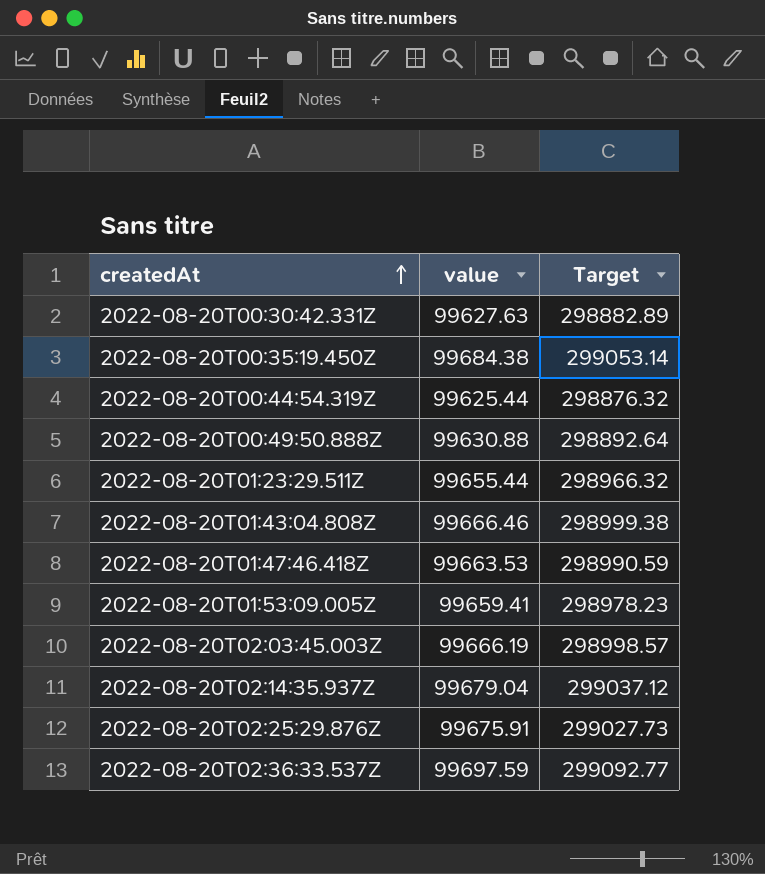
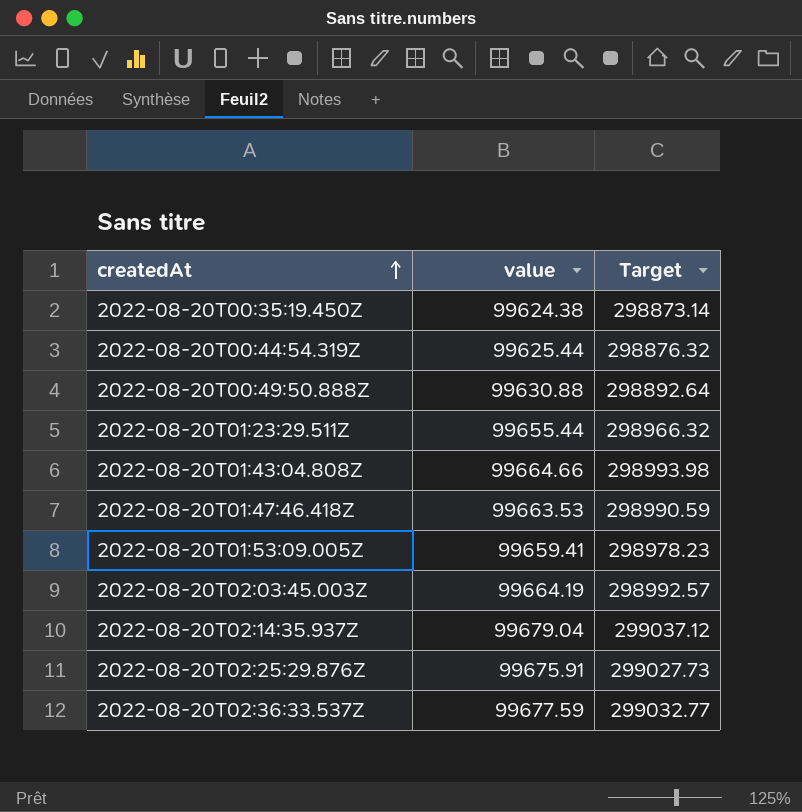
row 2022-08-20T00:30:42.331Z: 99627.63 | 298882.89 -> none
2022-08-20T00:35:19.450Z | value: 99684.38 -> 99624.38
2022-08-20T00:35:19.450Z | Target: 299053.14 -> 298873.14
2022-08-20T01:43:04.808Z | value: 99666.46 -> 99664.66
2022-08-20T01:43:04.808Z | Target: 298999.38 -> 298993.98
2022-08-20T02:03:45.003Z | value: 99666.19 -> 99664.19
2022-08-20T02:03:45.003Z | Target: 298998.57 -> 298992.57
2022-08-20T02:36:33.537Z | value: 99697.59 -> 99677.59
2022-08-20T02:36:33.537Z | Target: 299092.77 -> 299032.77

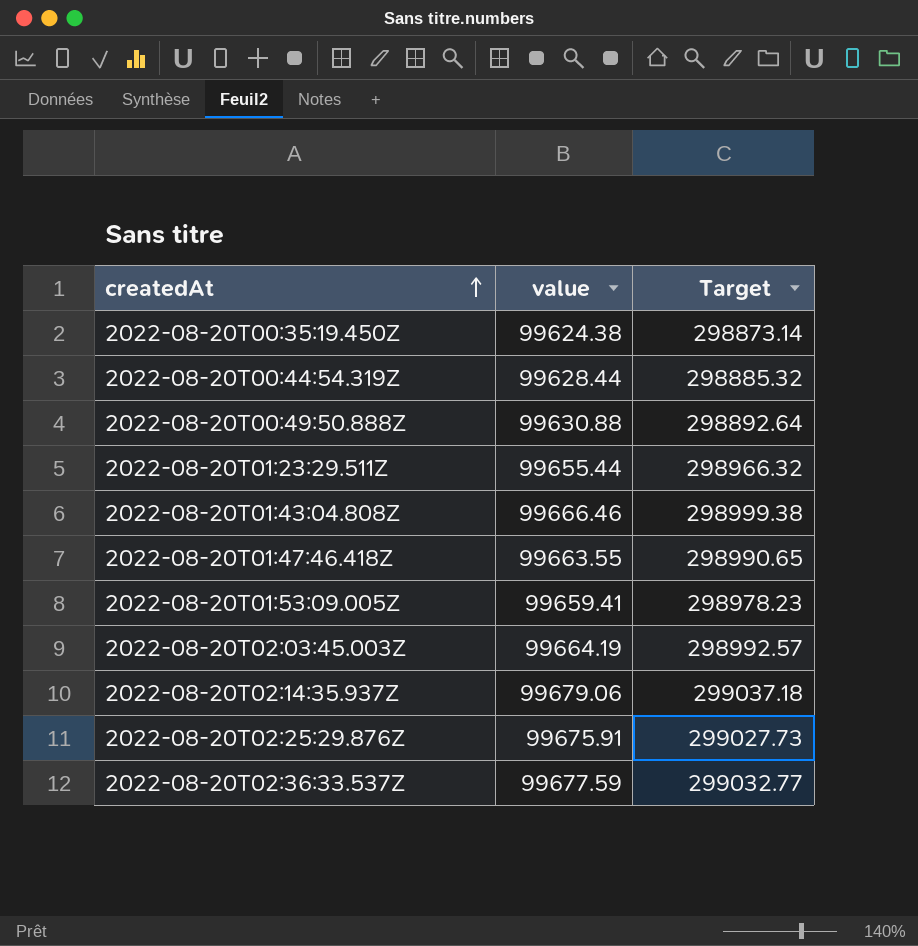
2022-08-20T00:44:54.319Z | value: 99625.44 -> 99628.44
2022-08-20T00:44:54.319Z | Target: 298876.32 -> 298885.32
2022-08-20T01:43:04.808Z | value: 99664.66 -> 99666.46
2022-08-20T01:43:04.808Z | Target: 298993.98 -> 298999.38
2022-08-20T01:47:46.418Z | value: 99663.53 -> 99663.55
2022-08-20T01:47:46.418Z | Target: 298990.59 -> 298990.65
2022-08-20T02:14:35.937Z | value: 99679.04 -> 99679.06
2022-08-20T02:14:35.937Z | Target: 299037.12 -> 299037.18

